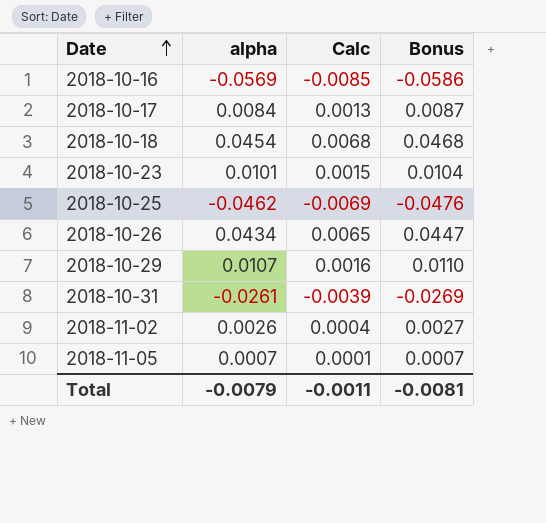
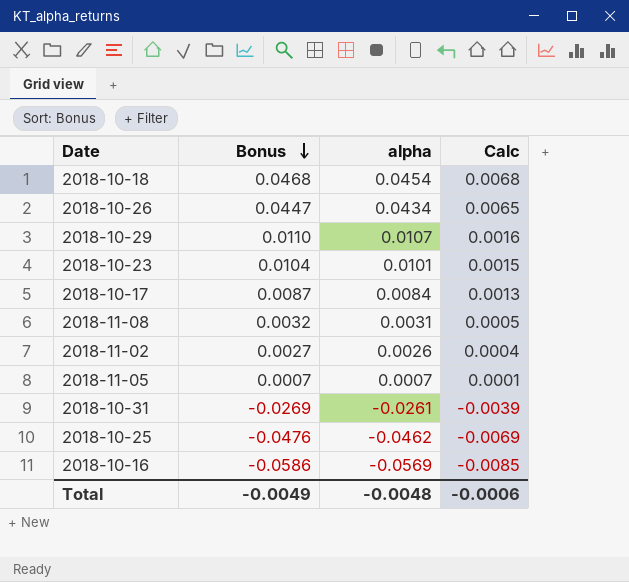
row order: Date ascending -> Bonus descending
column Bonus | position: 4 -> 2
row 2018-11-08: none -> 0.0032 | 0.0031 | 0.0005
Total | Bonus: -0.0081 -> -0.0049
Total | alpha: -0.0079 -> -0.0048
Total | Calc: -0.0011 -> -0.0006

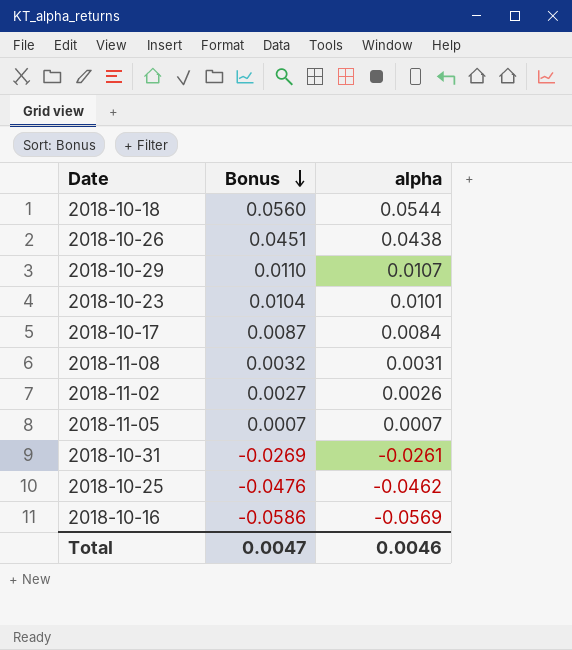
column Calc | formula: [alpha] * 0.15 -> none
2018-10-18 | Bonus: 0.0468 -> 0.0560
2018-10-18 | alpha: 0.0454 -> 0.0544
2018-10-26 | Bonus: 0.0447 -> 0.0451
2018-10-26 | alpha: 0.0434 -> 0.0438
Total | Bonus: -0.0049 -> 0.0047
Total | alpha: -0.0048 -> 0.0046

